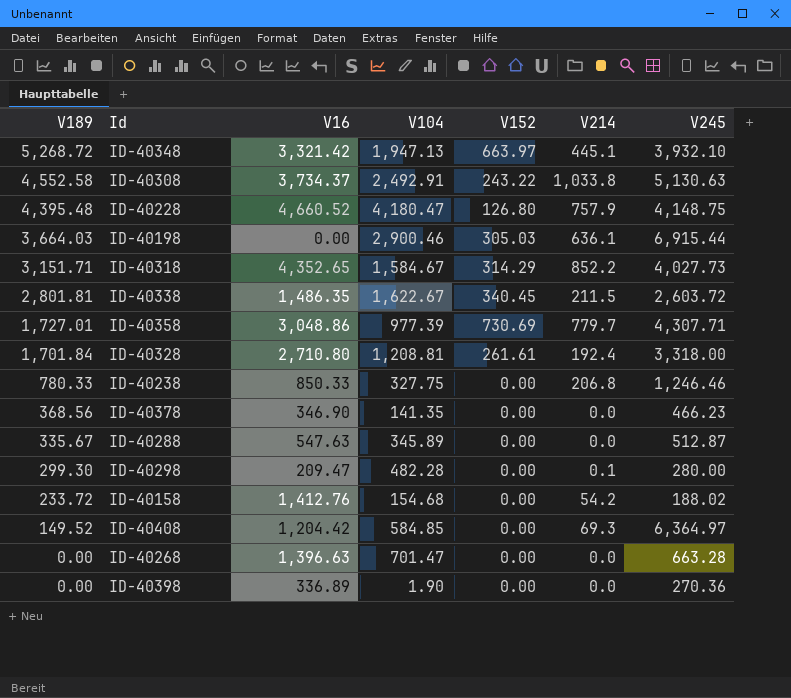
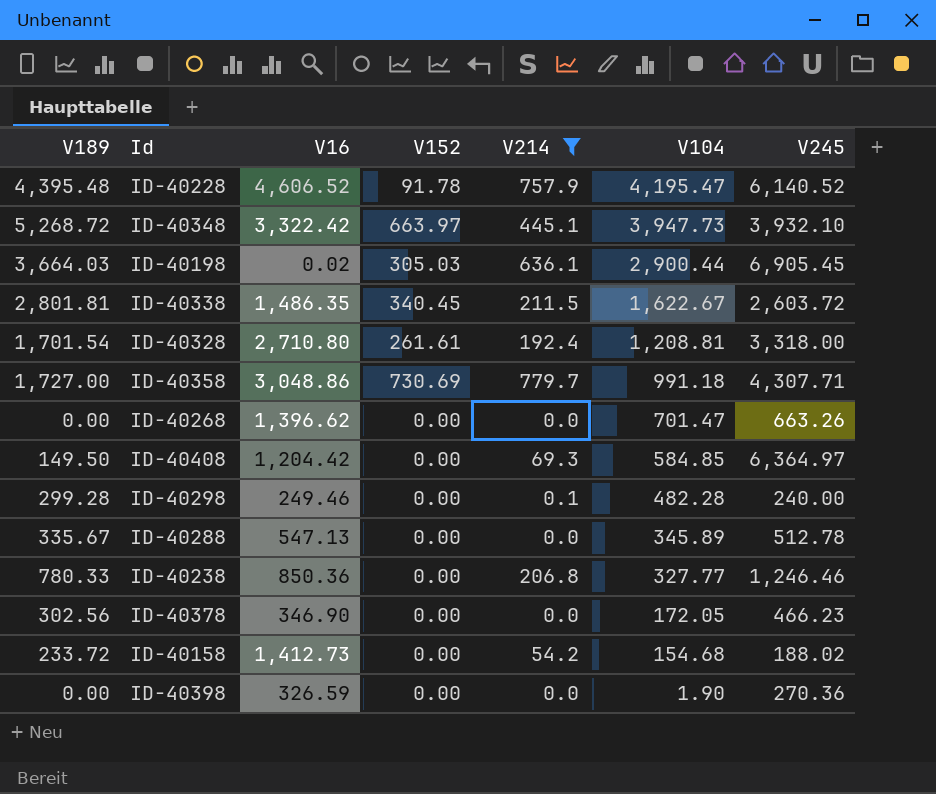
filter: none -> V214 <= 779.7
row order: V189 descending -> V104 descending
column V104 | position: 4 -> 6
ID-40228 | V16: 4,660.52 -> 4,606.52
ID-40228 | V152: 126.80 -> 91.78
ID-40228 | V104: 4,180.47 -> 4,195.47
ID-40228 | V245: 4,148.75 -> 6,140.52
ID-40348 | V16: 3,321.42 -> 3,322.42
ID-40348 | V104: 1,947.13 -> 3,947.73
ID-40198 | V16: 0.00 -> 0.02
ID-40198 | V104: 2,900.46 -> 2,900.44
ID-40198 | V245: 6,915.44 -> 6,905.45
ID-40328 | V189: 1,701.84 -> 1,701.54
ID-40358 | V189: 1,727.01 -> 1,727.00
ID-40358 | V104: 977.39 -> 991.18
ID-40268 | V16: 1,396.63 -> 1,396.62
ID-40268 | V245: 663.28 -> 663.26
ID-40408 | V189: 149.52 -> 149.50
ID-40298 | V189: 299.30 -> 299.28
ID-40298 | V16: 209.47 -> 249.46
ID-40298 | V245: 280.00 -> 240.00
ID-40288 | V16: 547.63 -> 547.13
ID-40288 | V245: 512.87 -> 512.78
ID-40238 | V16: 850.33 -> 850.36
ID-40238 | V104: 327.75 -> 327.77
ID-40378 | V189: 368.56 -> 302.56
ID-40378 | V104: 141.35 -> 172.05
ID-40158 | V16: 1,412.76 -> 1,412.73
ID-40398 | V16: 336.89 -> 326.59

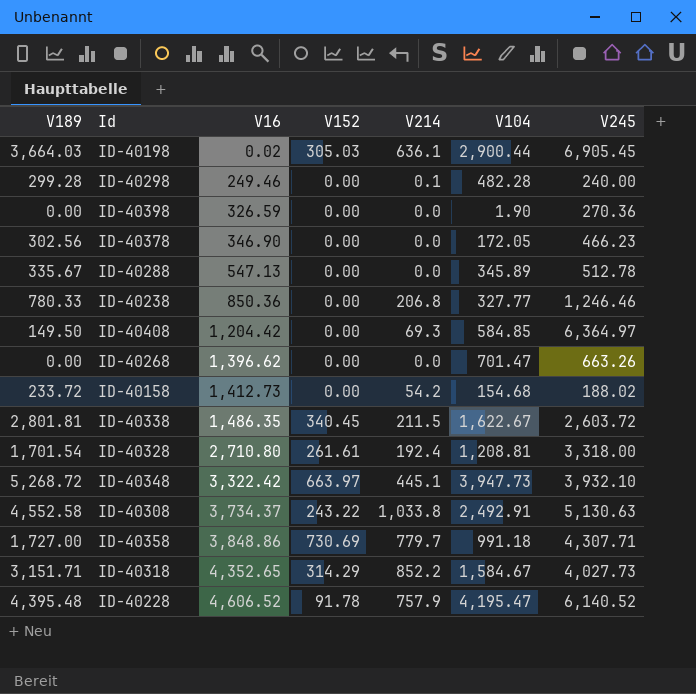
filter: V214 <= 779.7 -> none
row order: V104 descending -> V16 ascending
ID-40358 | V16: 3,048.86 -> 3,848.86

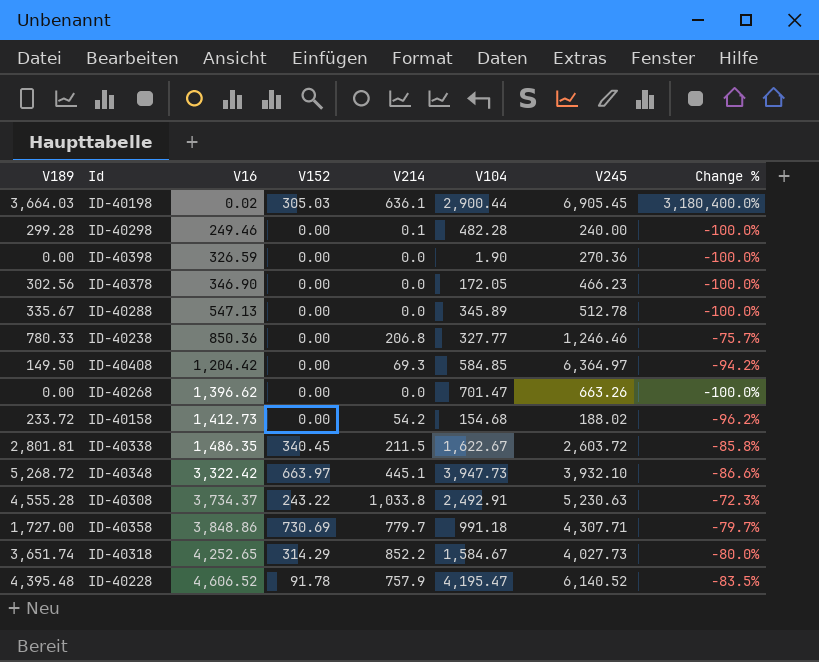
column Change % | formula: none -> ([V214] - [V16]) / [V16]
row ID-40328: 1,701.54 | 2,710.80 | 261.61 | 192.4 | 1,208.81 | 3,318.00 -> none
ID-40308 | V189: 4,552.58 -> 4,555.28
ID-40308 | V245: 5,130.63 -> 5,230.63
ID-40318 | V189: 3,151.71 -> 3,651.74
ID-40318 | V16: 4,352.65 -> 4,252.65

